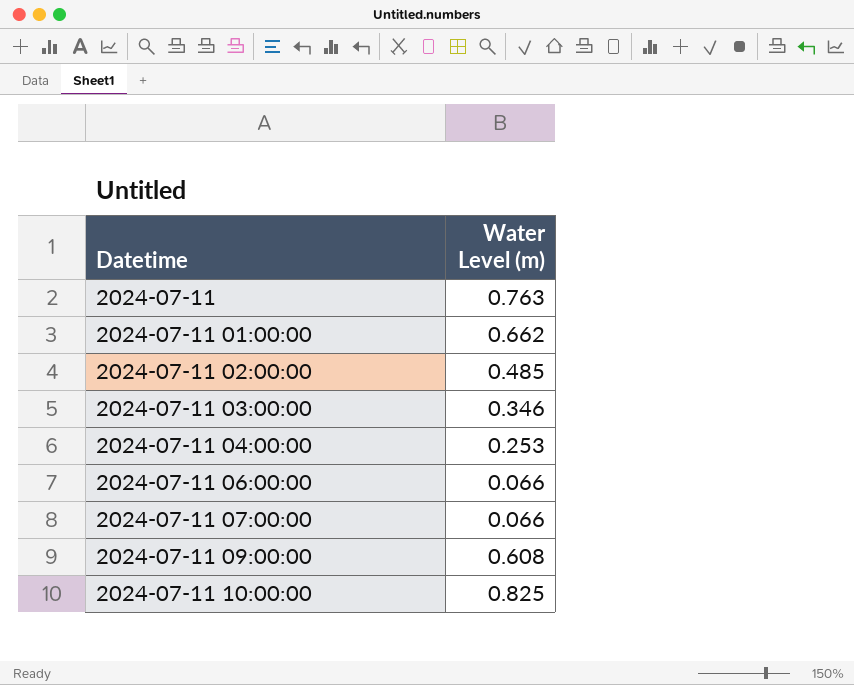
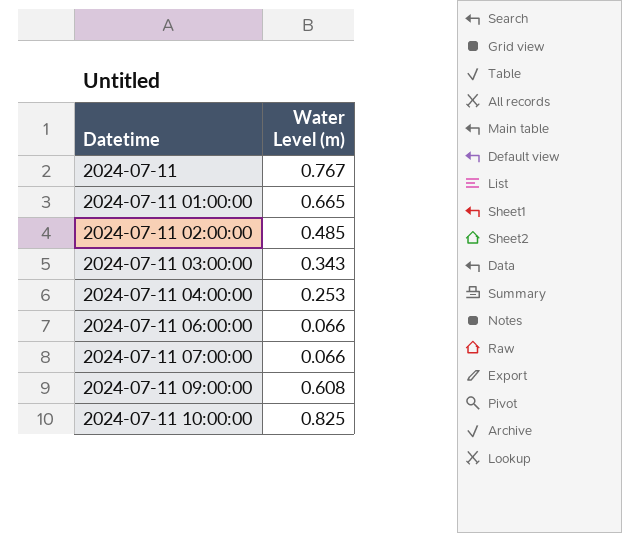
2024-07-11 | Water Level (m): 0.763 -> 0.767
2024-07-11 01:00:00 | Water Level (m): 0.662 -> 0.665
2024-07-11 03:00:00 | Water Level (m): 0.346 -> 0.343

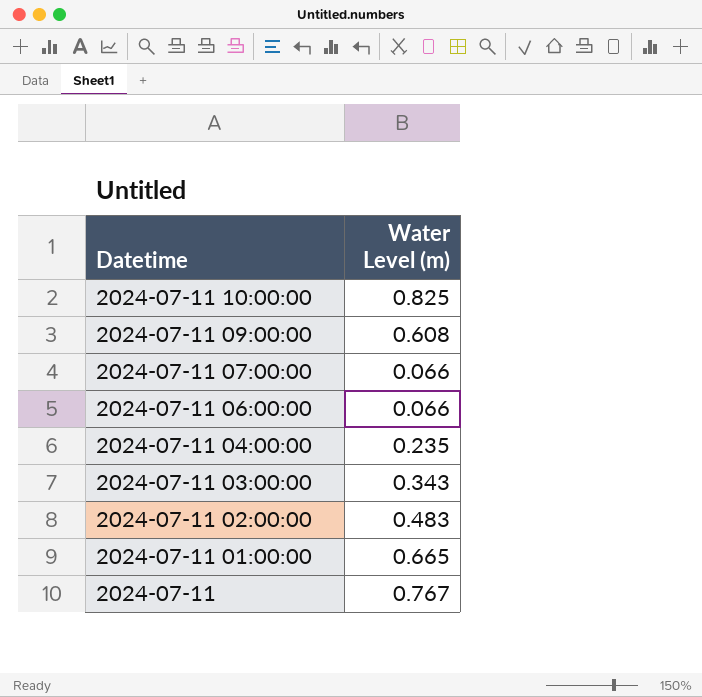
row order: Datetime ascending -> Datetime descending
2024-07-11 04:00:00 | Water Level (m): 0.253 -> 0.235
2024-07-11 02:00:00 | Water Level (m): 0.485 -> 0.483

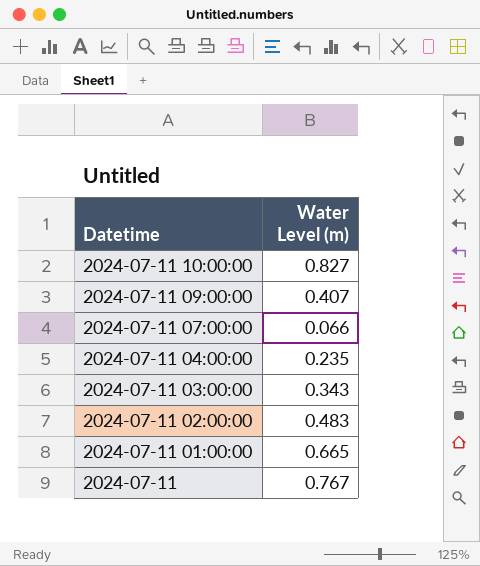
row 2024-07-11 06:00:00: 0.066 -> none
2024-07-11 10:00:00 | Water Level (m): 0.825 -> 0.827
2024-07-11 09:00:00 | Water Level (m): 0.608 -> 0.407

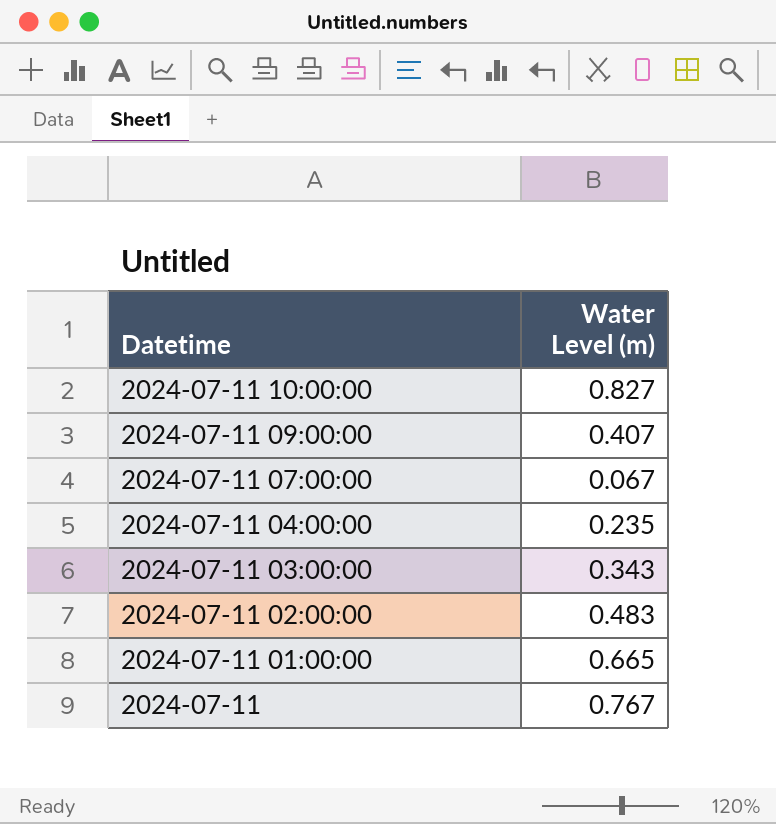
2024-07-11 07:00:00 | Water Level (m): 0.066 -> 0.067

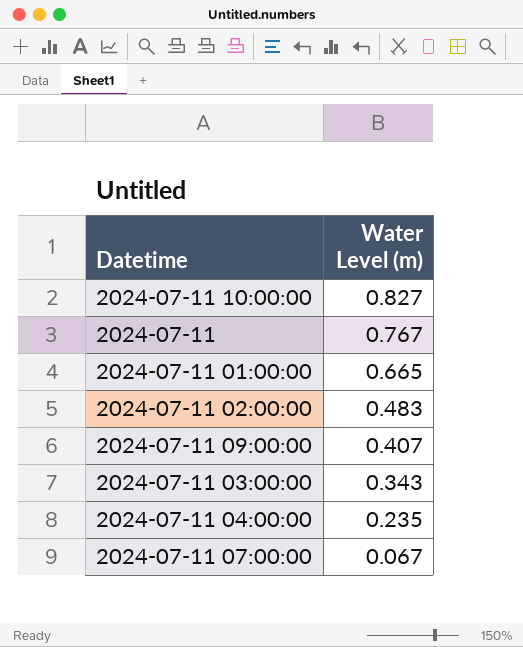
row order: Datetime descending -> Water Level (m) descending

